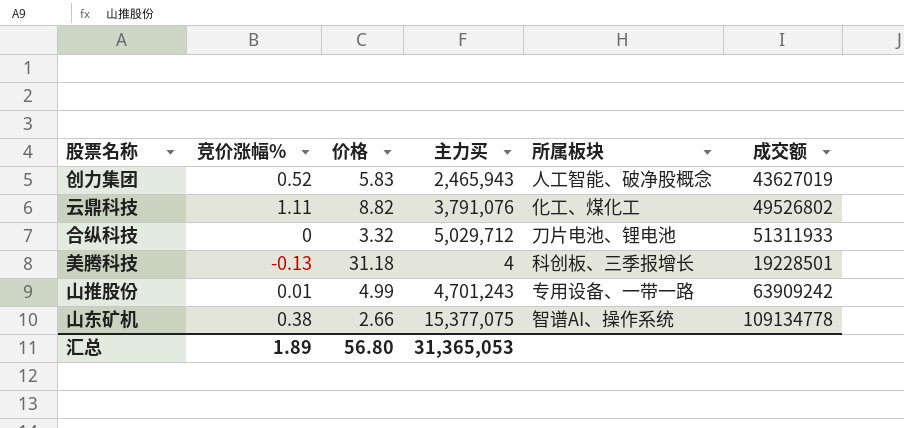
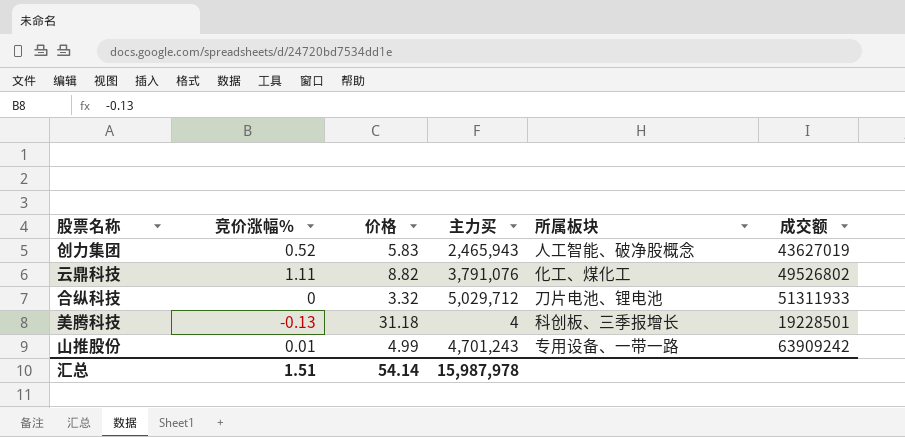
row 山东矿机: 0.38 | 2.66 | 15,377,075 | 智谱AI、操作系统 | 109134778 -> none
汇总 | 竞价涨幅%: 1.89 -> 1.51
汇总 | 价格: 56.80 -> 54.14
汇总 | 主力买: 31,365,053 -> 15,987,978

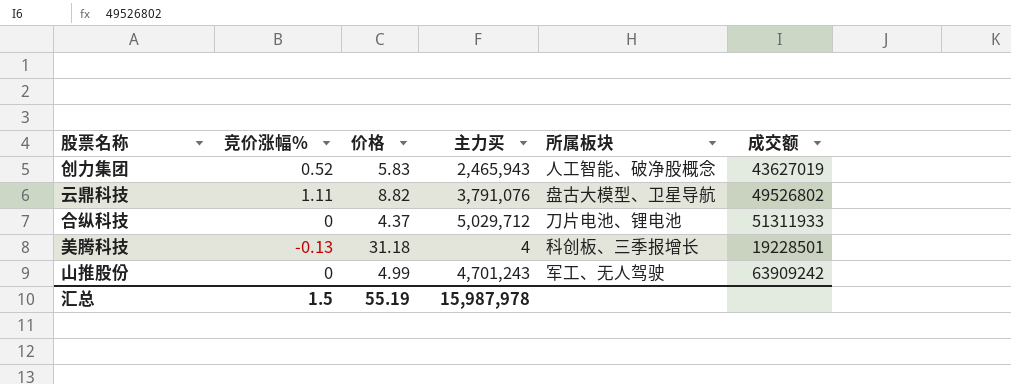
云鼎科技 | 所属板块: 化工、煤化工 -> 盘古大模型、卫星导航
合纵科技 | 价格: 3.32 -> 4.37
山推股份 | 竞价涨幅%: 0.01 -> 0
山推股份 | 所属板块: 专用设备、一带一路 -> 军工、无人驾驶
汇总 | 竞价涨幅%: 1.51 -> 1.5
汇总 | 价格: 54.14 -> 55.19

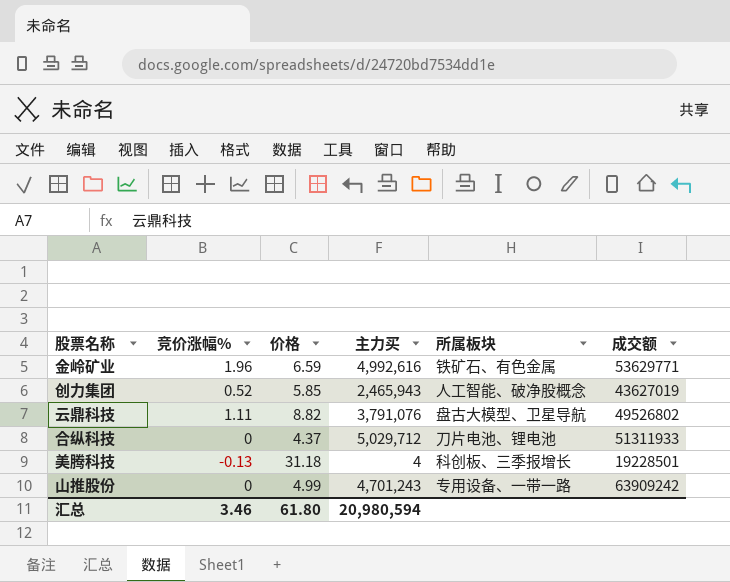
row 金岭矿业: none -> 1.96 | 6.59 | 4,992,616 | 铁矿石、有色金属 | 53629771
创力集团 | 价格: 5.83 -> 5.85
山推股份 | 所属板块: 军工、无人驾驶 -> 专用设备、一带一路
汇总 | 竞价涨幅%: 1.5 -> 3.46
汇总 | 价格: 55.19 -> 61.80
汇总 | 主力买: 15,987,978 -> 20,980,594

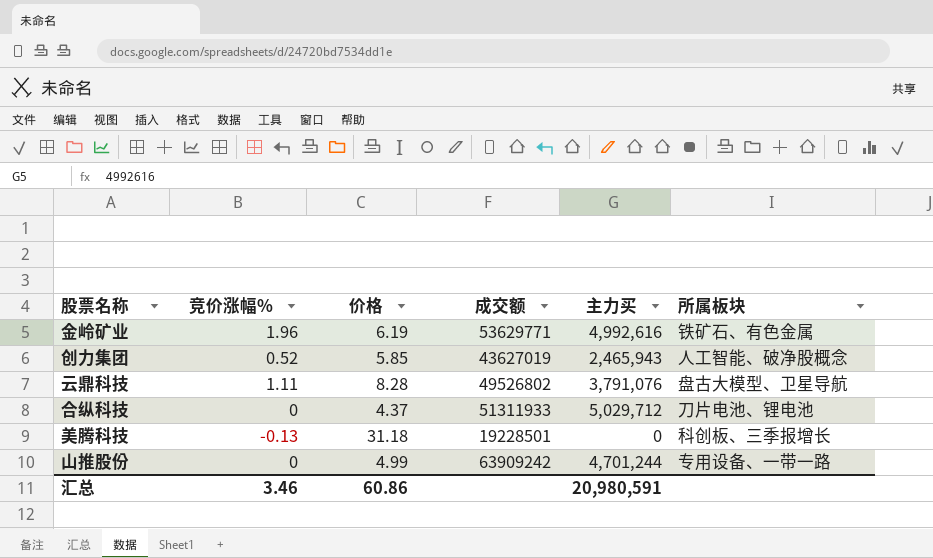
column 成交额 | position: 6 -> 4
金岭矿业 | 价格: 6.59 -> 6.19
云鼎科技 | 价格: 8.82 -> 8.28
美腾科技 | 主力买: 4 -> 0
山推股份 | 主力买: 4,701,243 -> 4,701,244
汇总 | 价格: 61.80 -> 60.86
汇总 | 主力买: 20,980,594 -> 20,980,591

